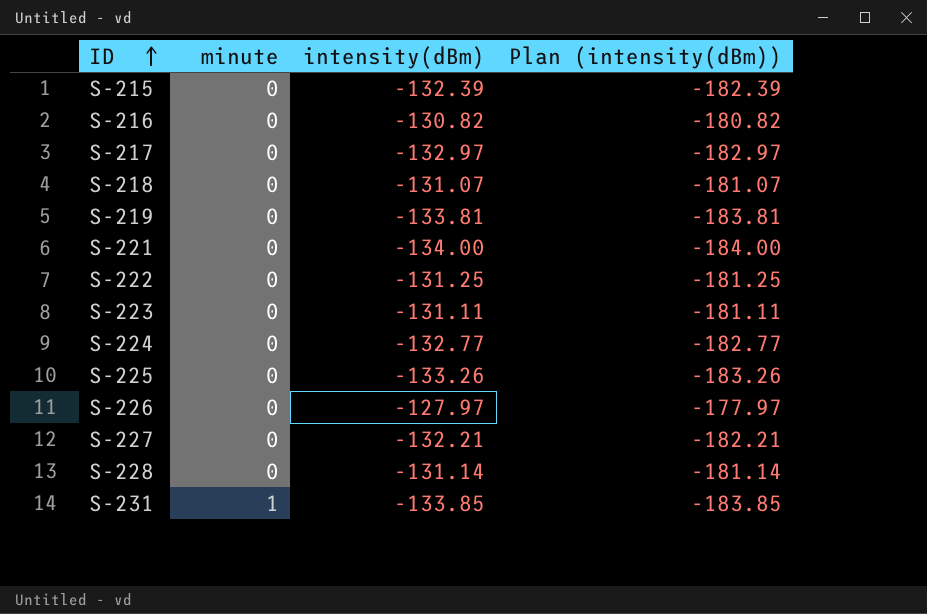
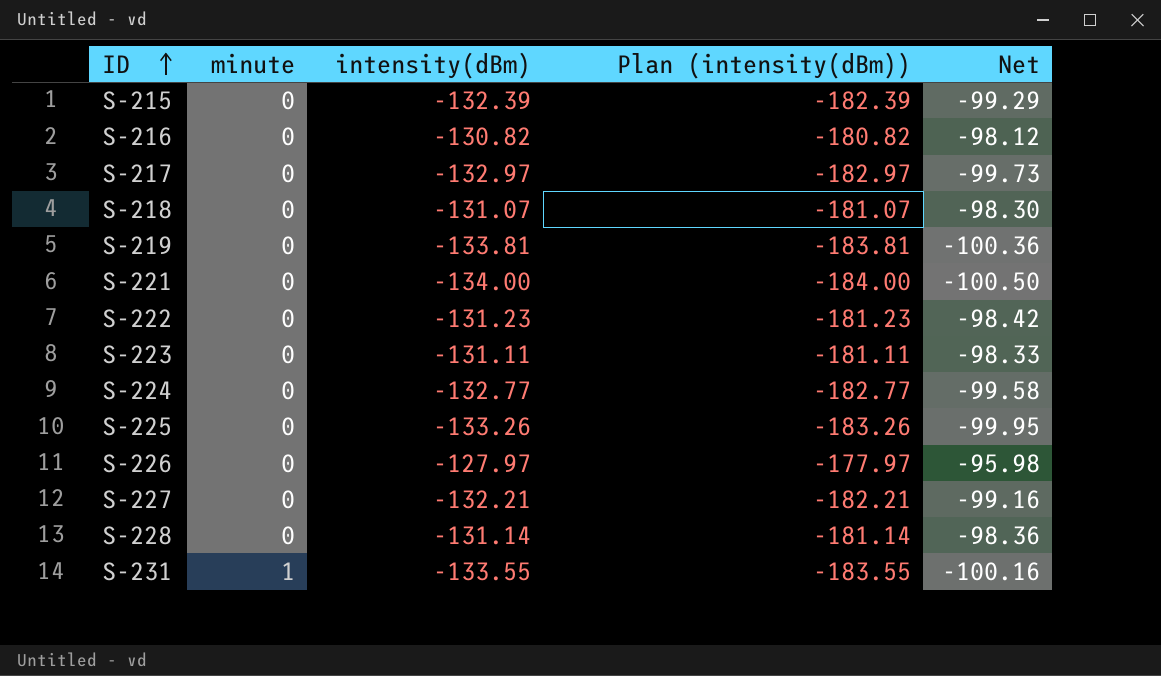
column Net | formula: none -> [intensity(dBm)] * 0.75
S-222 | intensity(dBm): -131.25 -> -131.23
S-222 | Plan (intensity(dBm)): -181.25 -> -181.23
S-231 | intensity(dBm): -133.85 -> -133.55
S-231 | Plan (intensity(dBm)): -183.85 -> -183.55

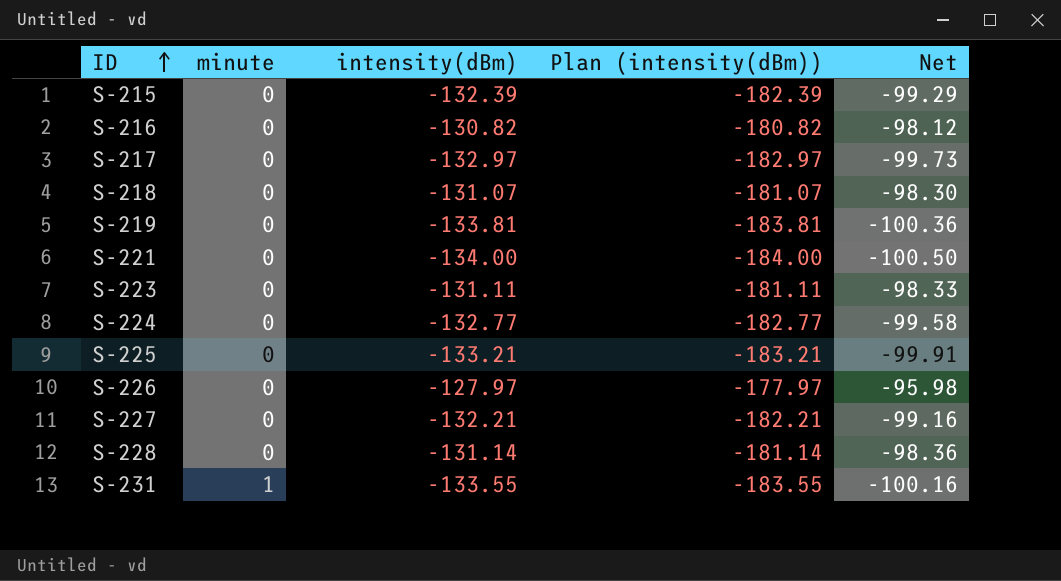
row S-222: 0 | -131.23 | -181.23 | -98.42 -> none
S-225 | intensity(dBm): -133.26 -> -133.21
S-225 | Plan (intensity(dBm)): -183.26 -> -183.21
S-225 | Net: -99.95 -> -99.91

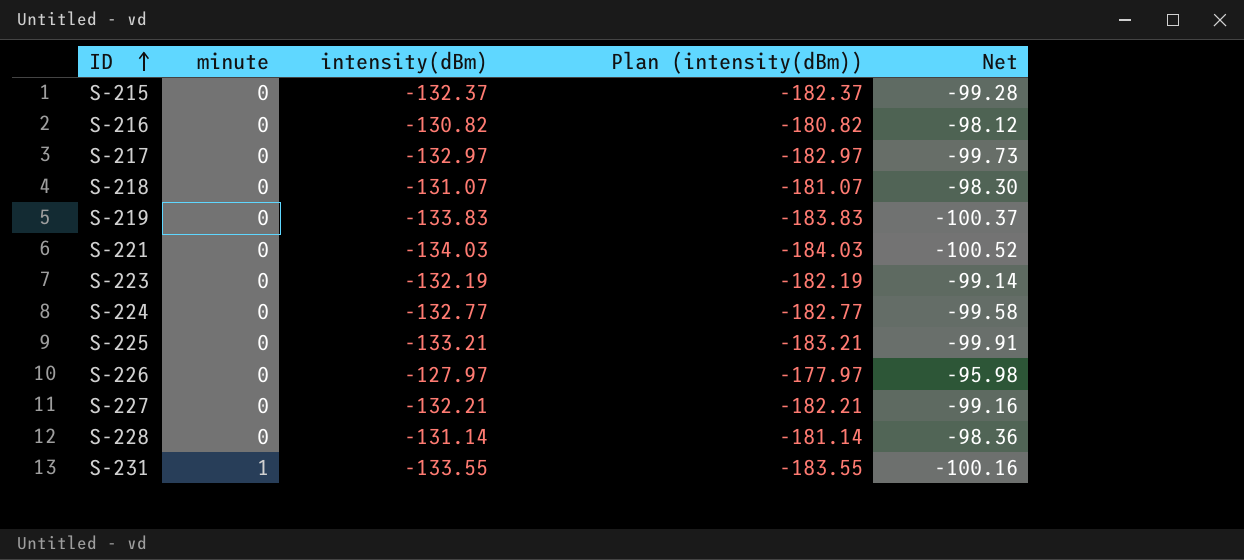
S-215 | intensity(dBm): -132.39 -> -132.37
S-215 | Plan (intensity(dBm)): -182.39 -> -182.37
S-215 | Net: -99.29 -> -99.28
S-219 | intensity(dBm): -133.81 -> -133.83
S-219 | Plan (intensity(dBm)): -183.81 -> -183.83
S-219 | Net: -100.36 -> -100.37
S-221 | intensity(dBm): -134.00 -> -134.03
S-221 | Plan (intensity(dBm)): -184.00 -> -184.03
S-221 | Net: -100.50 -> -100.52
S-223 | intensity(dBm): -131.11 -> -132.19
S-223 | Plan (intensity(dBm)): -181.11 -> -182.19
S-223 | Net: -98.33 -> -99.14

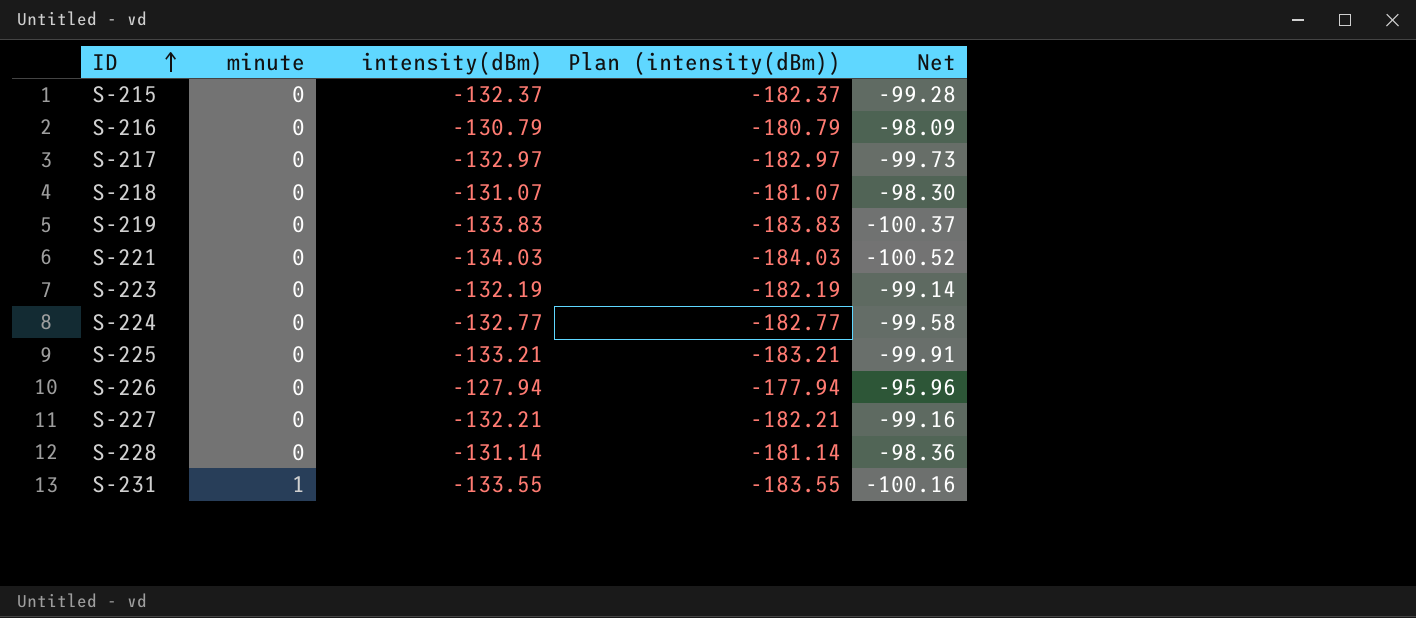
S-216 | intensity(dBm): -130.82 -> -130.79
S-216 | Plan (intensity(dBm)): -180.82 -> -180.79
S-216 | Net: -98.12 -> -98.09
S-226 | intensity(dBm): -127.97 -> -127.94
S-226 | Plan (intensity(dBm)): -177.97 -> -177.94
S-226 | Net: -95.98 -> -95.96

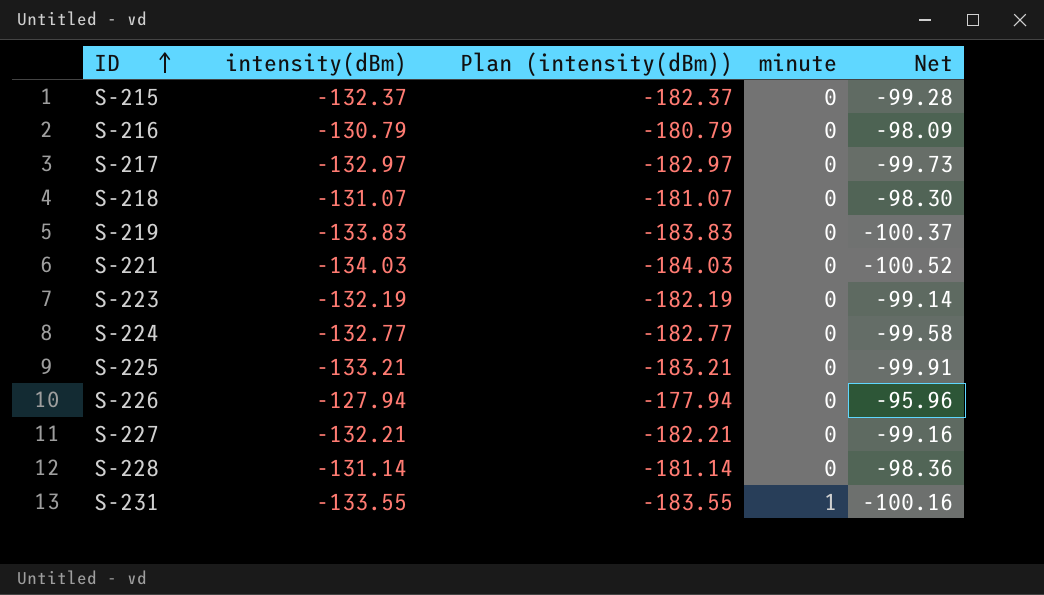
column minute | position: 2 -> 4

